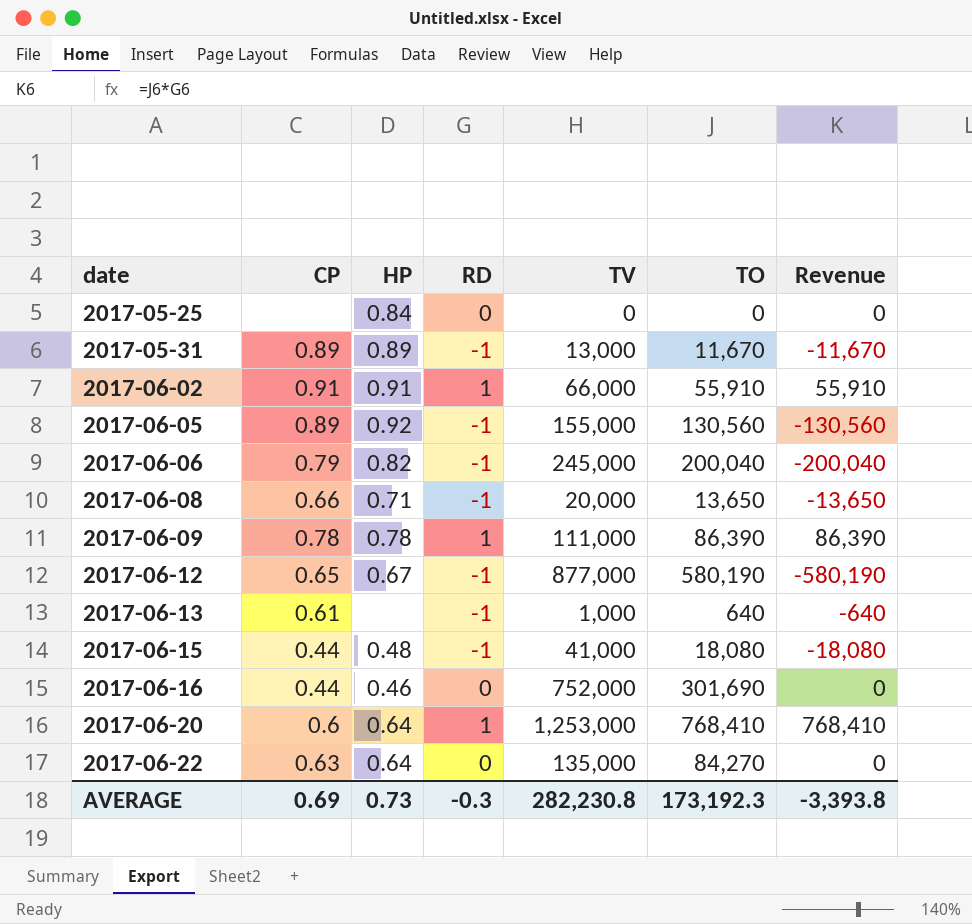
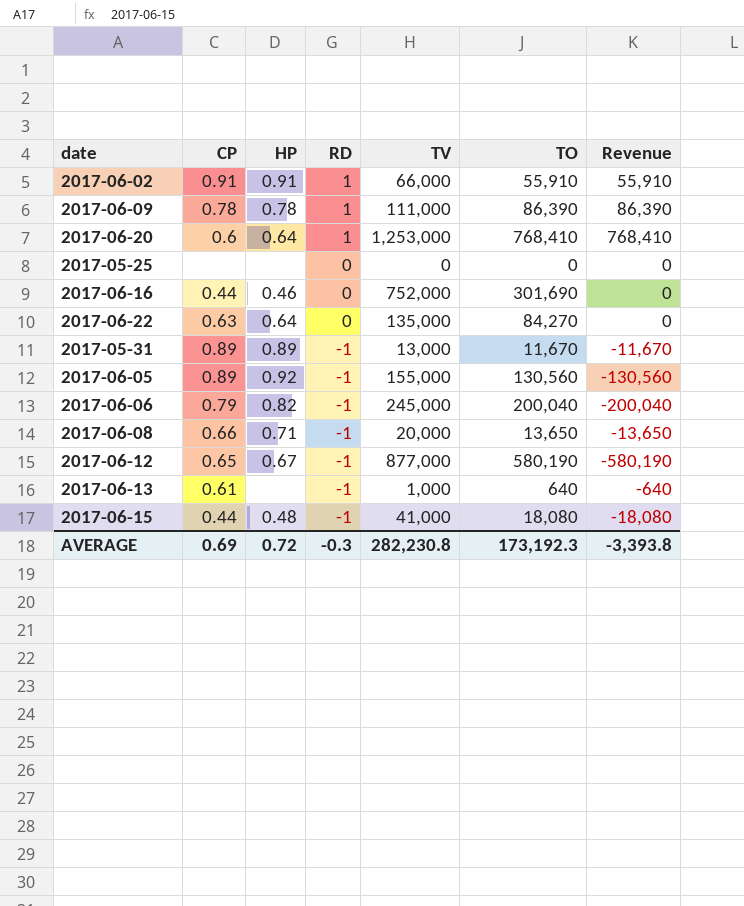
row order: date ascending -> RD descending
2017-05-25 | HP: 0.84 -> none
AVERAGE | HP: 0.73 -> 0.72

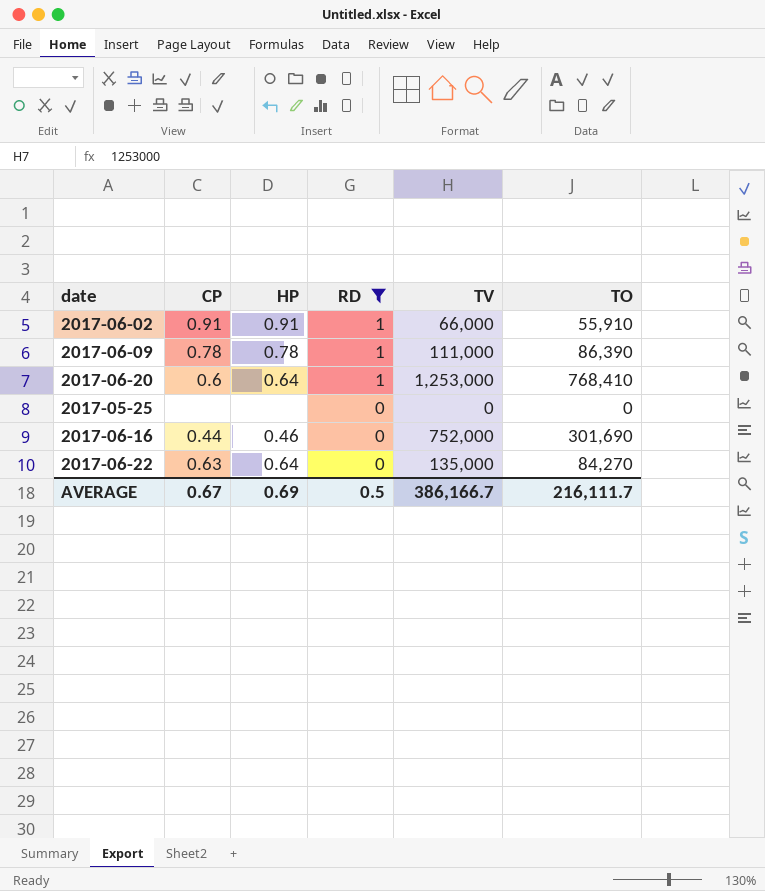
filter: none -> RD != -1
column Revenue | formula: [RD] * [TO] -> none
AVERAGE | CP: 0.69 -> 0.67
AVERAGE | HP: 0.72 -> 0.69
AVERAGE | RD: -0.3 -> 0.5
AVERAGE | TV: 282,230.8 -> 386,166.7
AVERAGE | TO: 173,192.3 -> 216,111.7

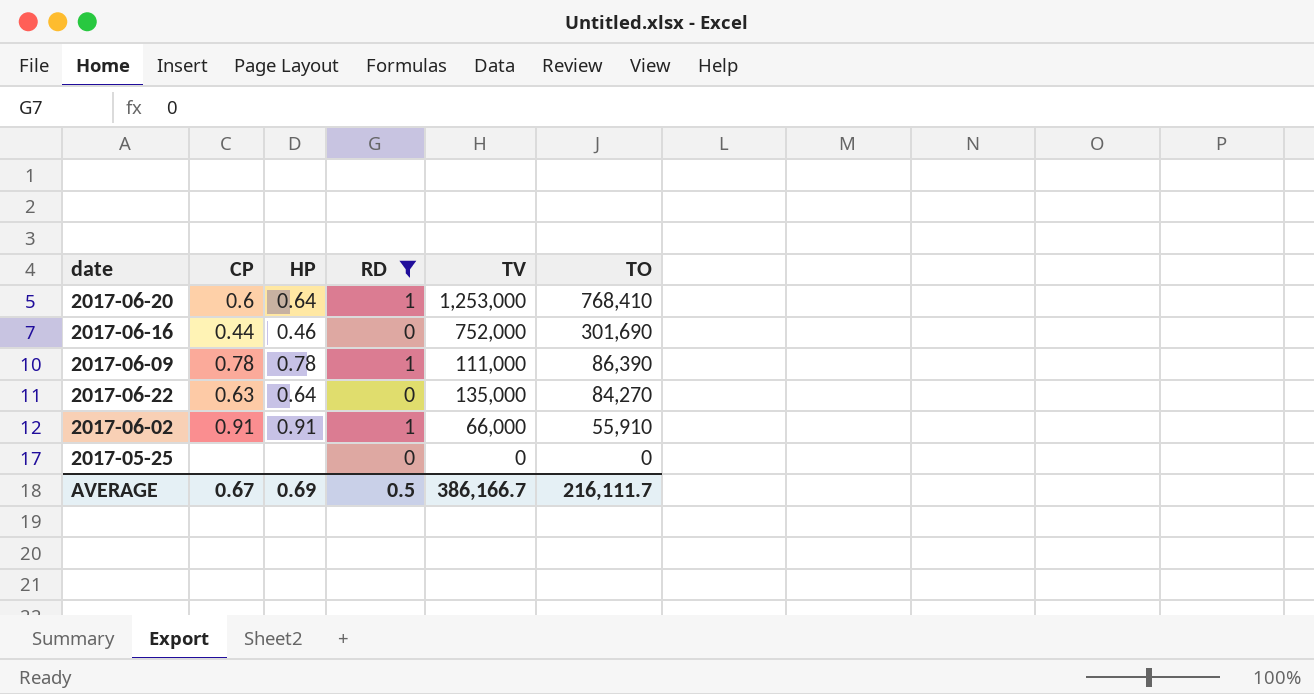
row order: RD descending -> TO descending

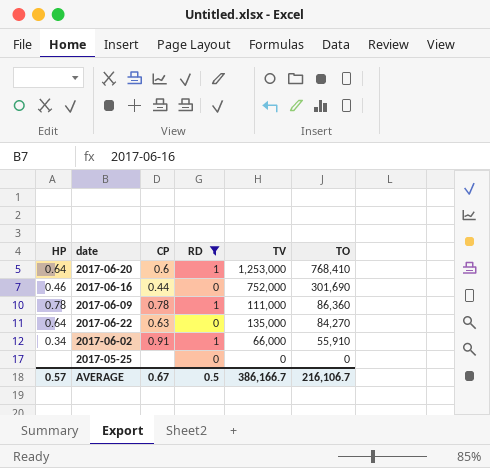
column HP | position: 3 -> 1
2017-06-09 | TO: 86,390 -> 86,360
2017-06-02 | HP: 0.91 -> 0.34
AVERAGE | HP: 0.69 -> 0.57
AVERAGE | TO: 216,111.7 -> 216,106.7

